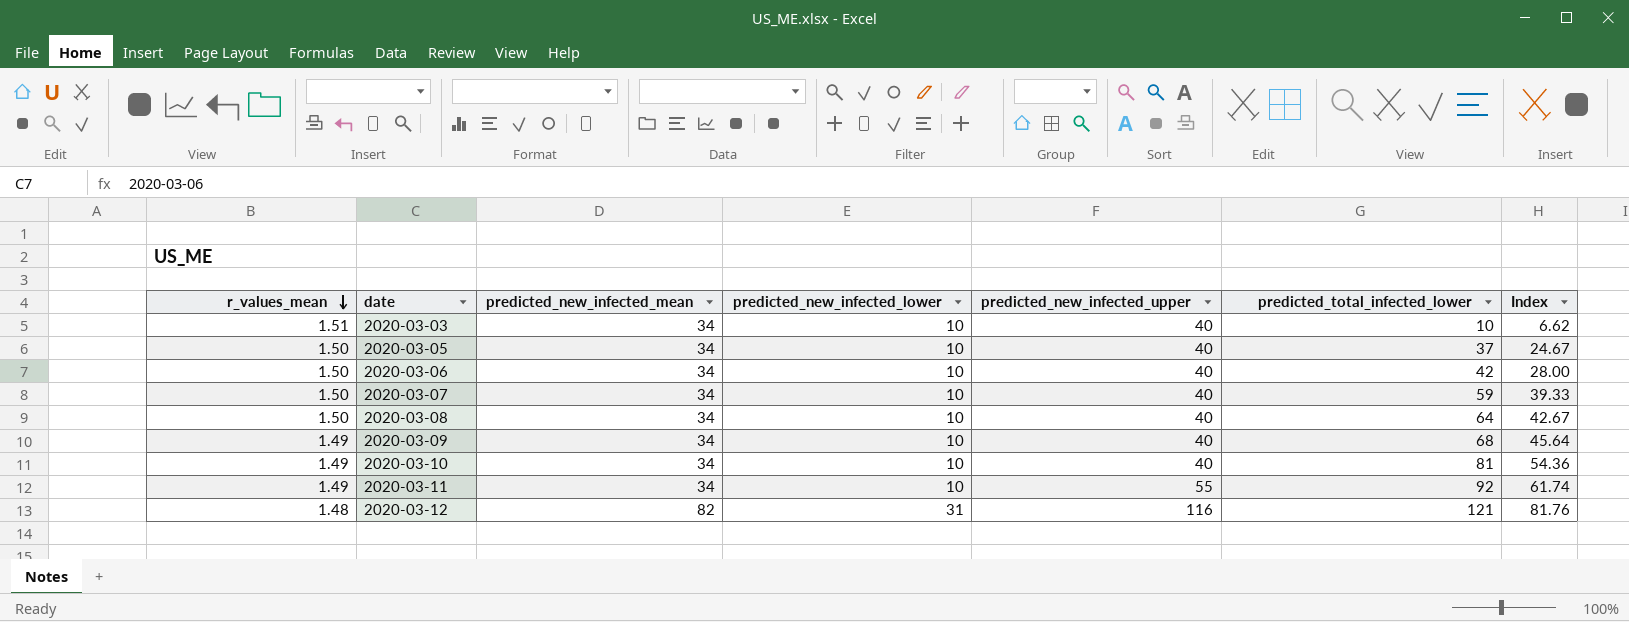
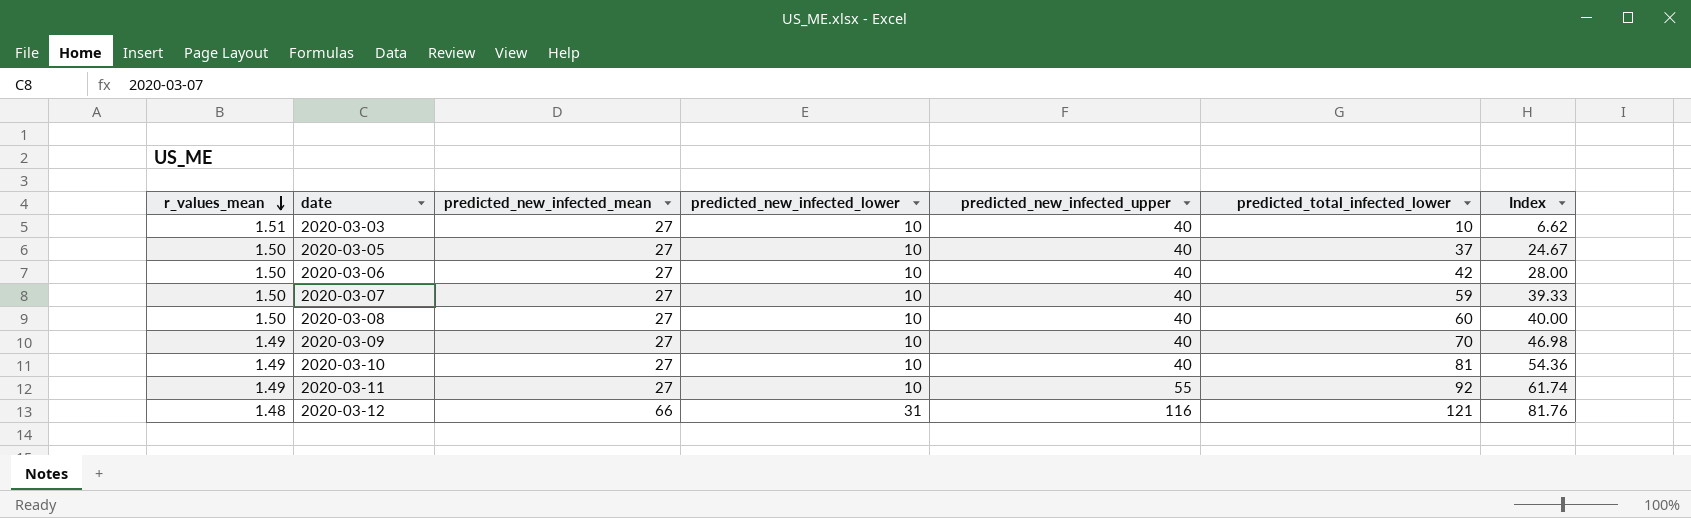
2020-03-03 | predicted_new_infected_mean: 34 -> 27
2020-03-05 | predicted_new_infected_mean: 34 -> 27
2020-03-06 | predicted_new_infected_mean: 34 -> 27
2020-03-07 | predicted_new_infected_mean: 34 -> 27
2020-03-08 | predicted_new_infected_mean: 34 -> 27
2020-03-08 | predicted_total_infected_lower: 64 -> 60
2020-03-08 | Index: 42.67 -> 40.00
2020-03-09 | predicted_new_infected_mean: 34 -> 27
2020-03-09 | predicted_total_infected_lower: 68 -> 70
2020-03-09 | Index: 45.64 -> 46.98
2020-03-10 | predicted_new_infected_mean: 34 -> 27
2020-03-11 | predicted_new_infected_mean: 34 -> 27
2020-03-12 | predicted_new_infected_mean: 82 -> 66

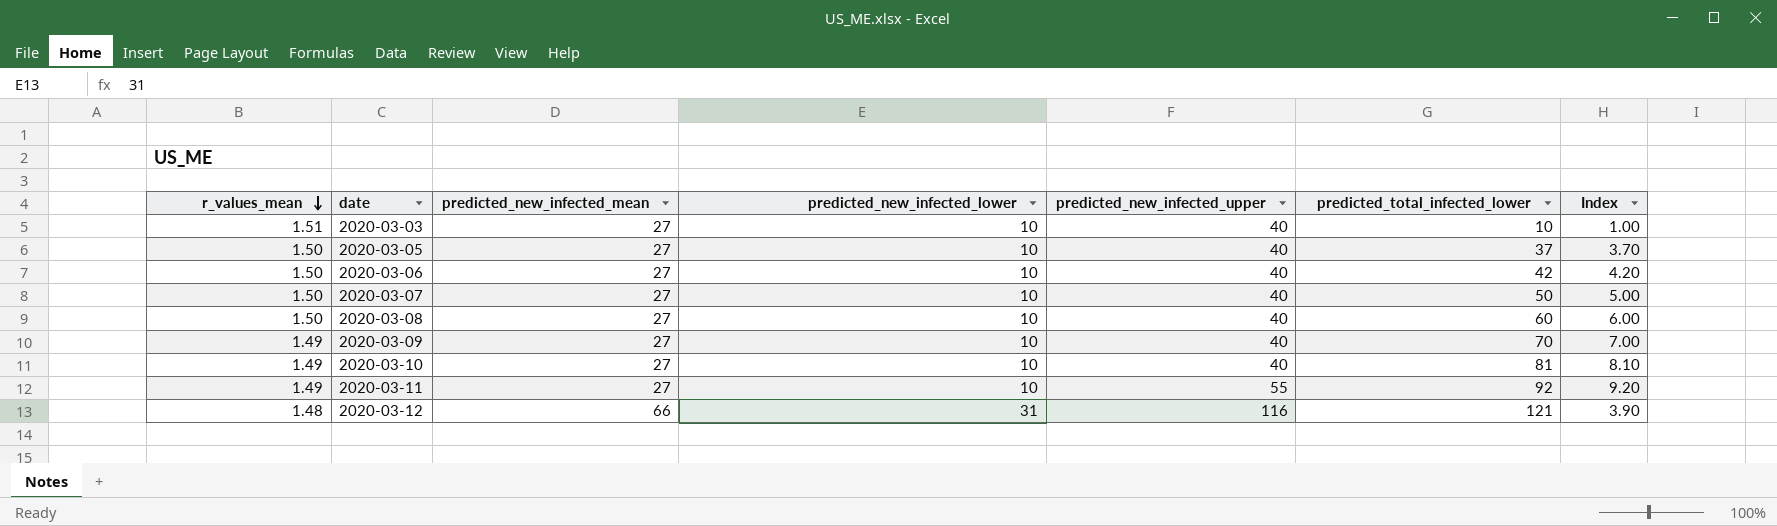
column Index | formula: [predicted_total_infected_lower] / [r_values_mean] -> [predicted_total_infected_lower] / [predicted_new_infected_lower]
2020-03-07 | predicted_total_infected_lower: 59 -> 50

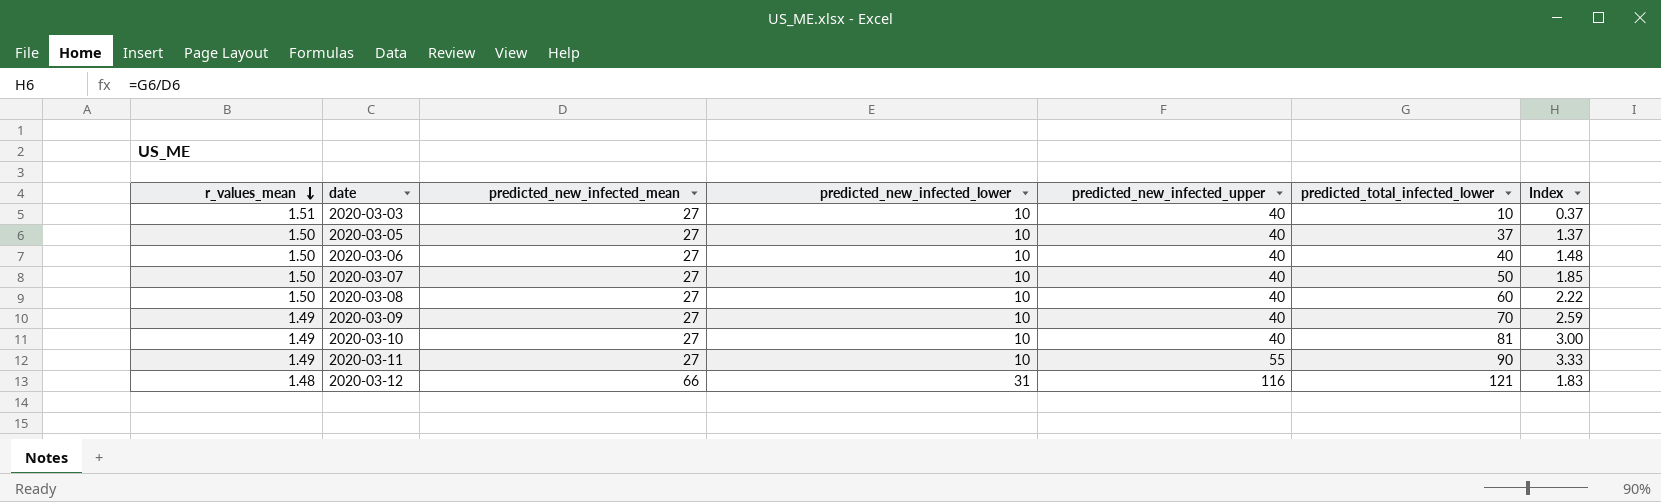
column Index | formula: [predicted_total_infected_lower] / [predicted_new_infected_lower] -> [predicted_total_infected_lower] / [predicted_new_infected_mean]
2020-03-06 | predicted_total_infected_lower: 42 -> 40
2020-03-11 | predicted_total_infected_lower: 92 -> 90

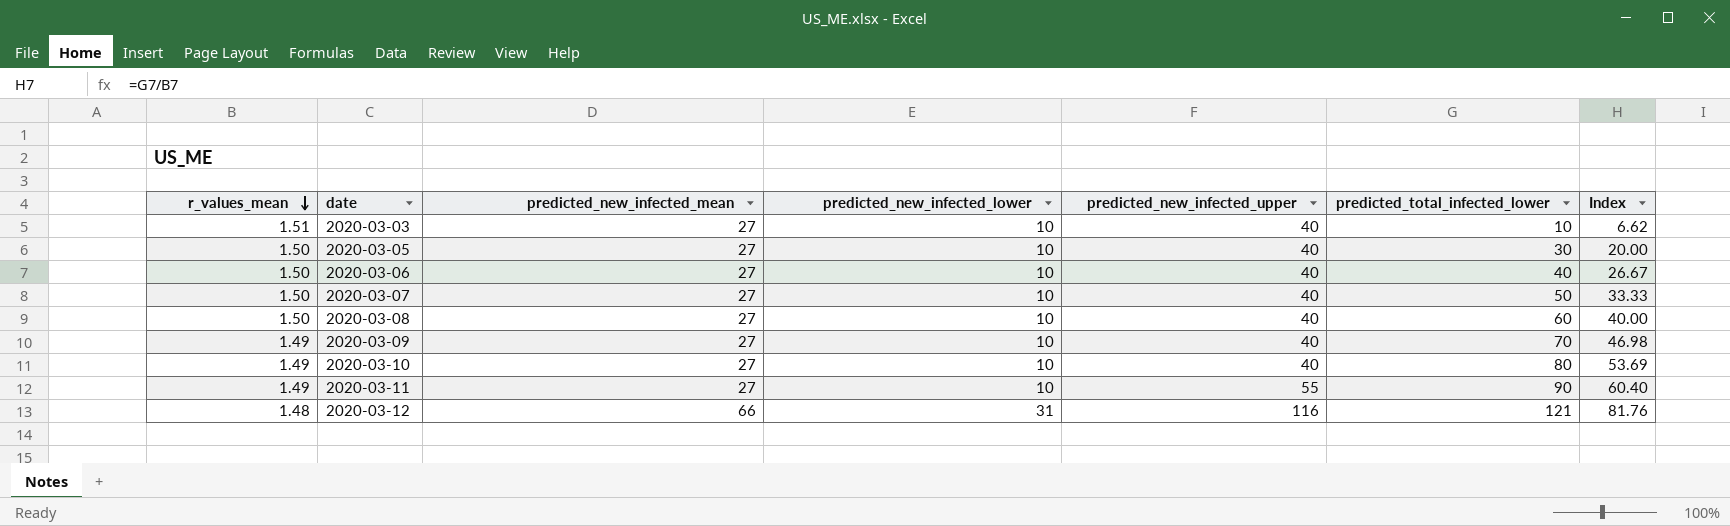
column Index | formula: [predicted_total_infected_lower] / [predicted_new_infected_mean] -> [predicted_total_infected_lower] / [r_values_mean]
2020-03-05 | predicted_total_infected_lower: 37 -> 30
2020-03-10 | predicted_total_infected_lower: 81 -> 80

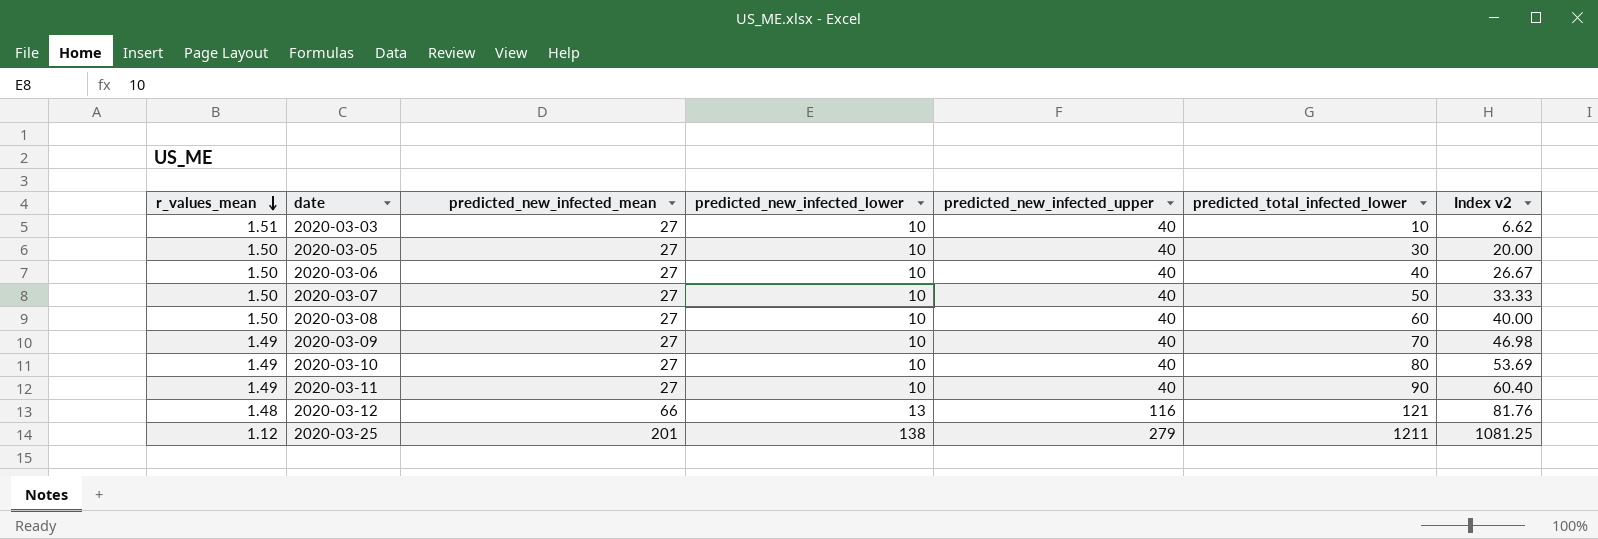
column name: Index -> Index v2
2020-03-11 | predicted_new_infected_upper: 55 -> 40
2020-03-12 | predicted_new_infected_lower: 31 -> 13
row 2020-03-25: none -> 1.12 | 201 | 138 | 279 | 1211 | 1081.25

